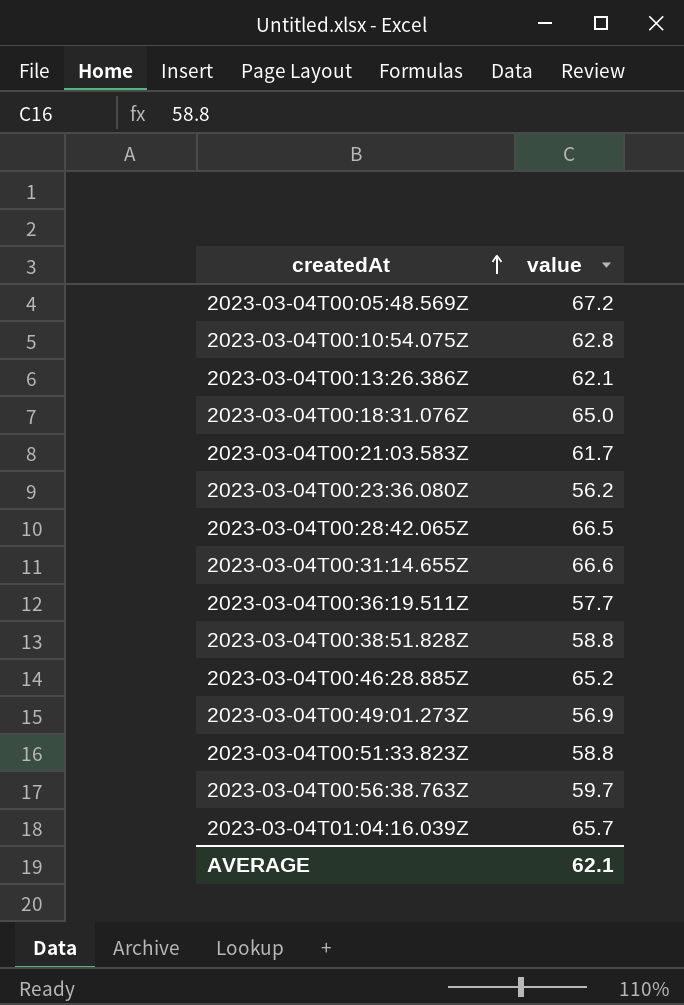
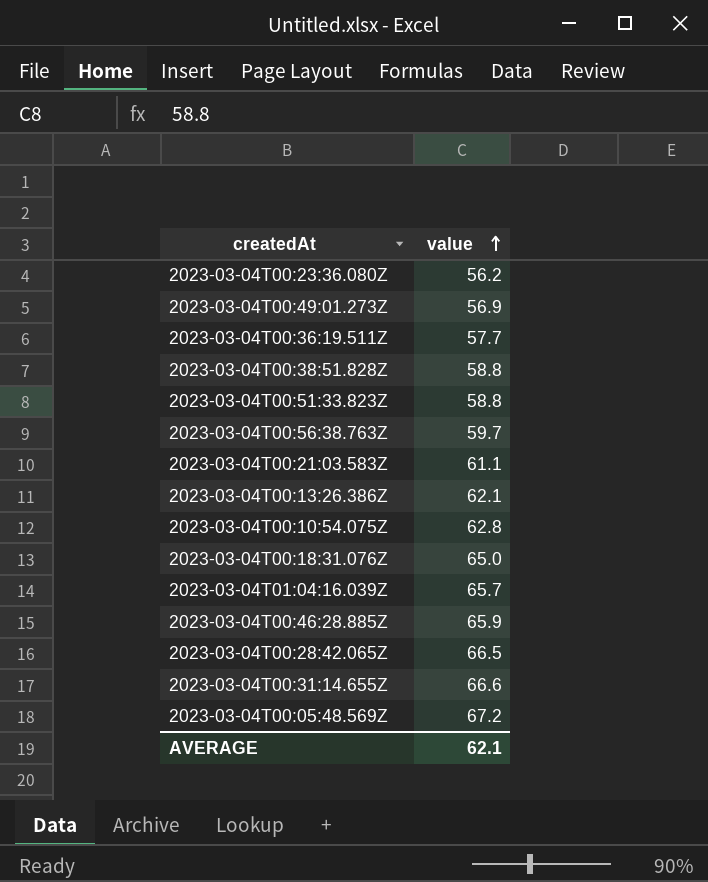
row order: createdAt ascending -> value ascending
2023-03-04T00:21:03.583Z | value: 61.7 -> 61.1
2023-03-04T00:46:28.885Z | value: 65.2 -> 65.9

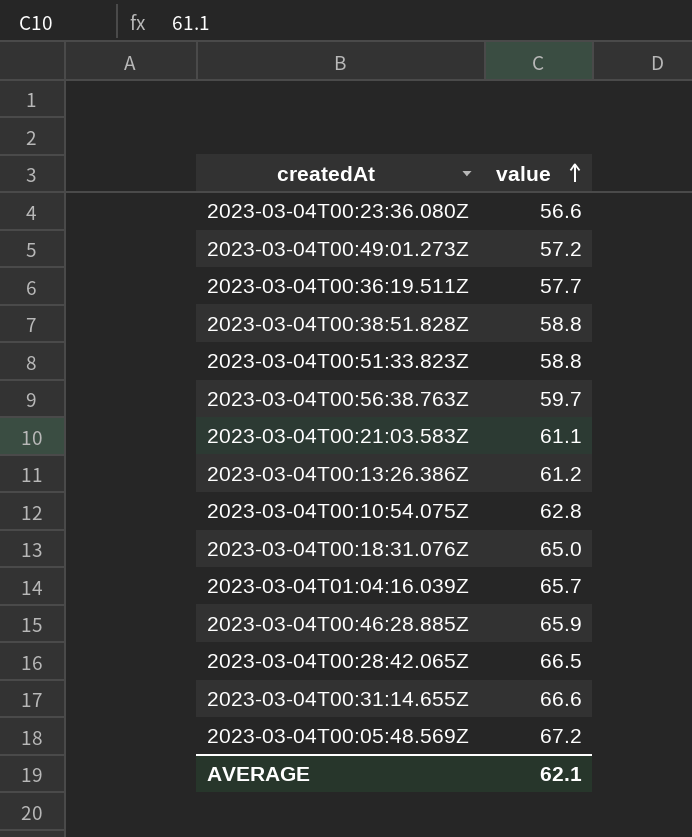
2023-03-04T00:23:36.080Z | value: 56.2 -> 56.6
2023-03-04T00:49:01.273Z | value: 56.9 -> 57.2
2023-03-04T00:13:26.386Z | value: 62.1 -> 61.2

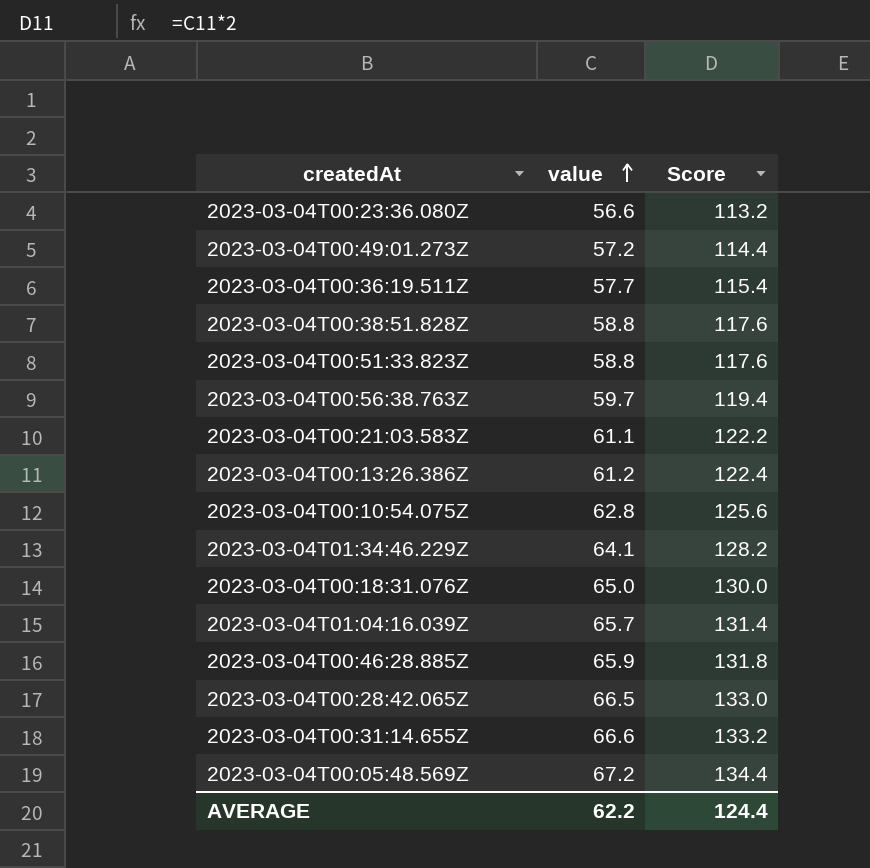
column Score | formula: none -> [value] * 2
row 2023-03-04T01:34:46.229Z: none -> 64.1 | 128.2
AVERAGE | value: 62.1 -> 62.2

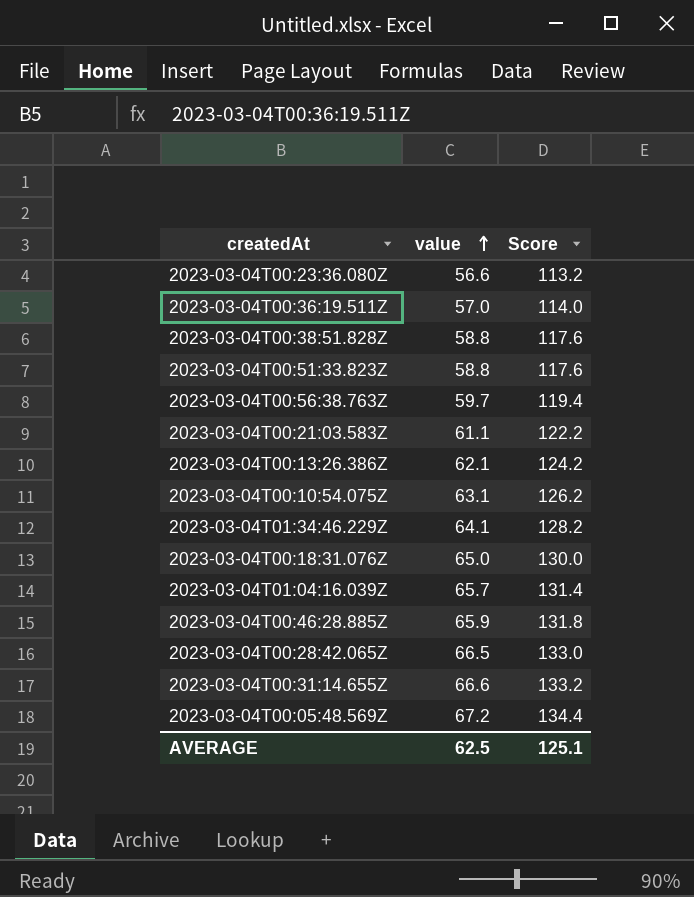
row 2023-03-04T00:49:01.273Z: 57.2 | 114.4 -> none
2023-03-04T00:36:19.511Z | value: 57.7 -> 57.0
2023-03-04T00:36:19.511Z | Score: 115.4 -> 114.0
2023-03-04T00:13:26.386Z | value: 61.2 -> 62.1
2023-03-04T00:13:26.386Z | Score: 122.4 -> 124.2
2023-03-04T00:10:54.075Z | value: 62.8 -> 63.1
2023-03-04T00:10:54.075Z | Score: 125.6 -> 126.2
AVERAGE | value: 62.2 -> 62.5
AVERAGE | Score: 124.4 -> 125.1

